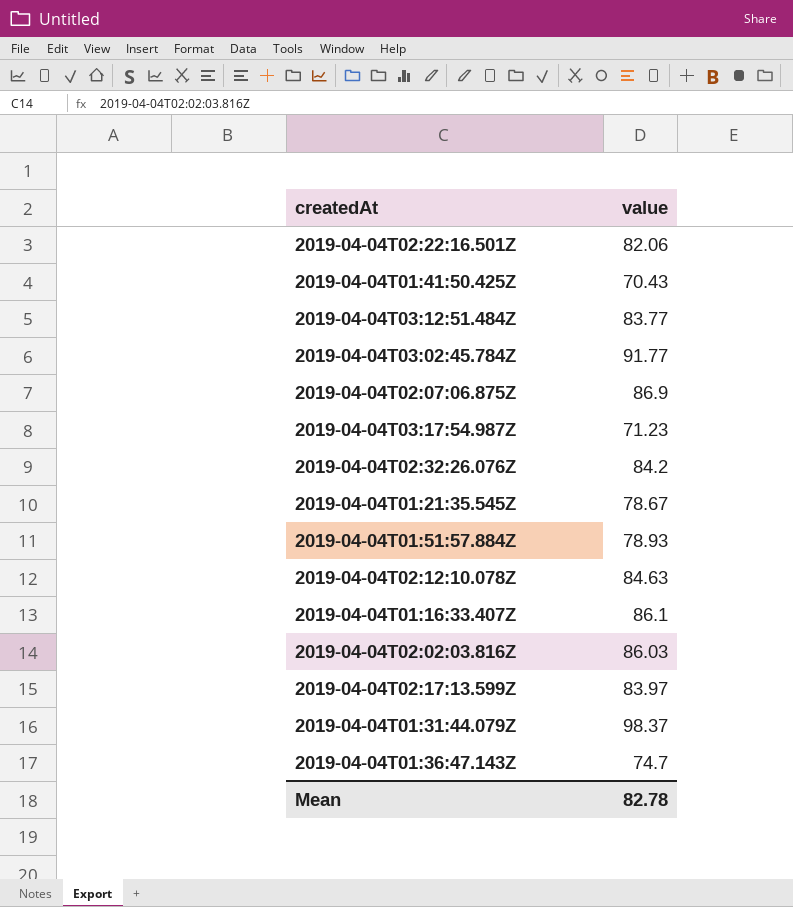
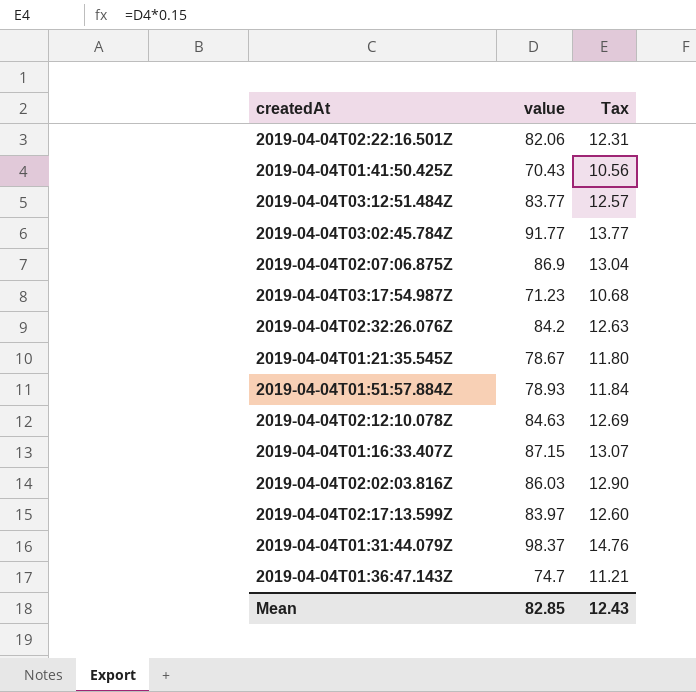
column Tax | formula: none -> [value] * 0.15
2019-04-04T01:16:33.407Z | value: 86.1 -> 87.15
Mean | value: 82.78 -> 82.85

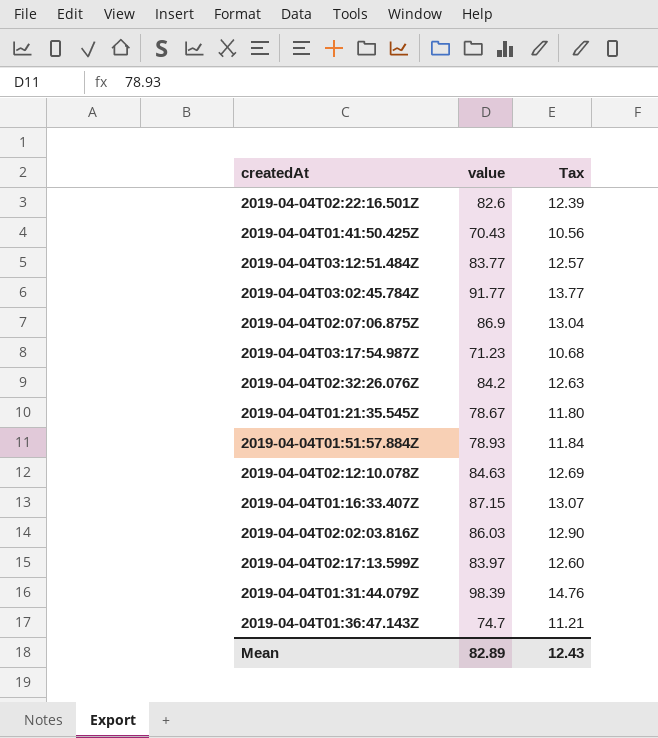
2019-04-04T02:22:16.501Z | value: 82.06 -> 82.6
2019-04-04T02:22:16.501Z | Tax: 12.31 -> 12.39
2019-04-04T01:31:44.079Z | value: 98.37 -> 98.39
Mean | value: 82.85 -> 82.89

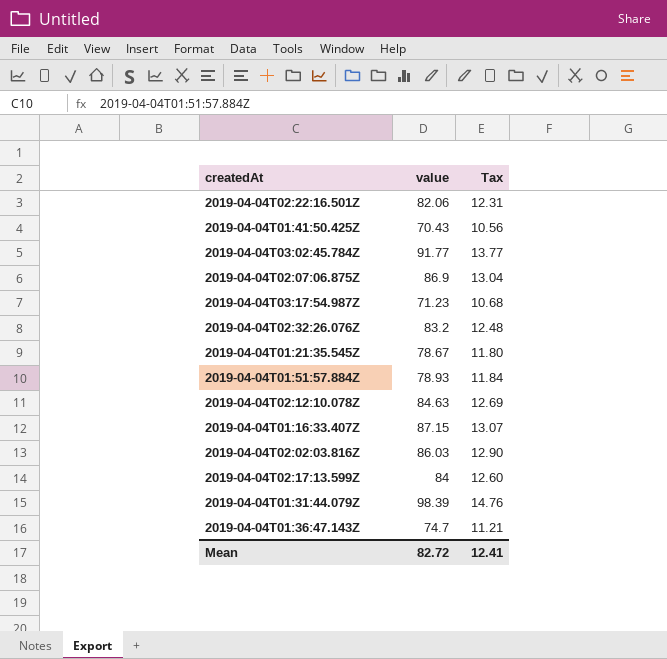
row 2019-04-04T03:12:51.484Z: 83.77 | 12.57 -> none
2019-04-04T02:22:16.501Z | value: 82.6 -> 82.06
2019-04-04T02:22:16.501Z | Tax: 12.39 -> 12.31
2019-04-04T02:32:26.076Z | value: 84.2 -> 83.2
2019-04-04T02:32:26.076Z | Tax: 12.63 -> 12.48
2019-04-04T02:17:13.599Z | value: 83.97 -> 84
Mean | value: 82.89 -> 82.72
Mean | Tax: 12.43 -> 12.41

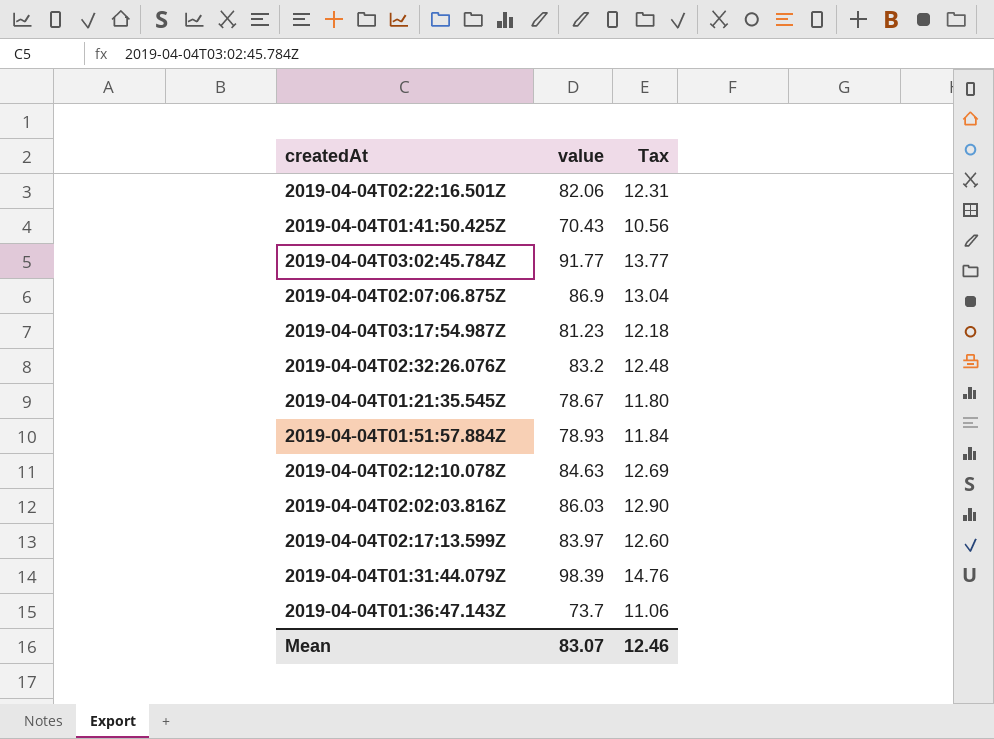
row 2019-04-04T01:16:33.407Z: 87.15 | 13.07 -> none
2019-04-04T03:17:54.987Z | value: 71.23 -> 81.23
2019-04-04T03:17:54.987Z | Tax: 10.68 -> 12.18
2019-04-04T02:17:13.599Z | value: 84 -> 83.97
2019-04-04T01:36:47.143Z | value: 74.7 -> 73.7
2019-04-04T01:36:47.143Z | Tax: 11.21 -> 11.06
Mean | value: 82.72 -> 83.07
Mean | Tax: 12.41 -> 12.46

